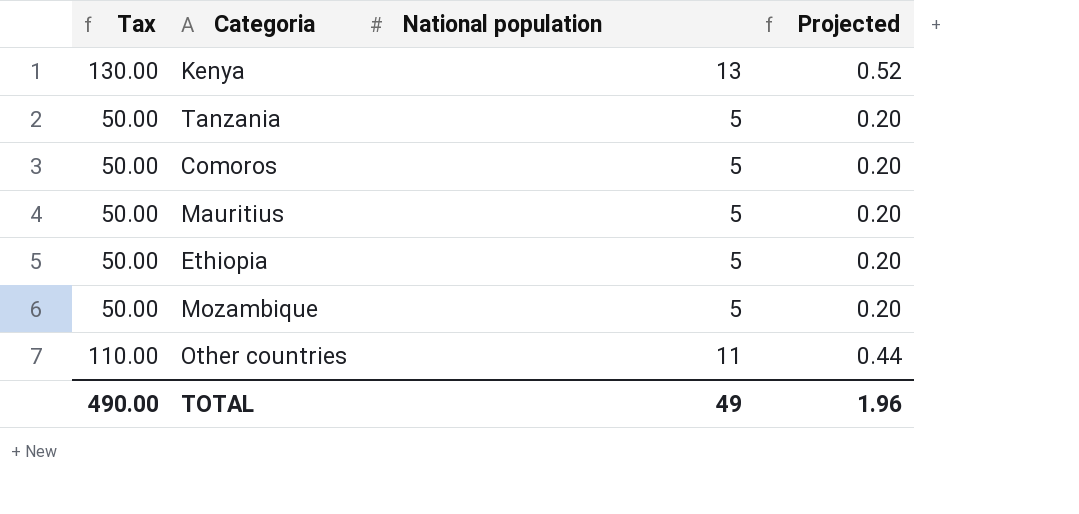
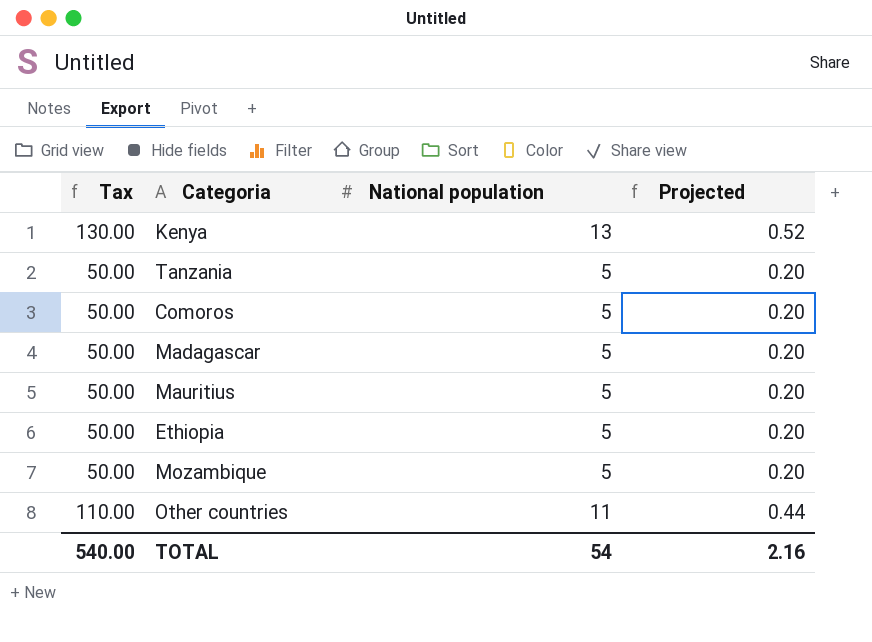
row Madagascar: none -> 50.00 | 5 | 0.20
TOTAL | Tax: 490.00 -> 540.00
TOTAL | National population: 49 -> 54
TOTAL | Projected: 1.96 -> 2.16

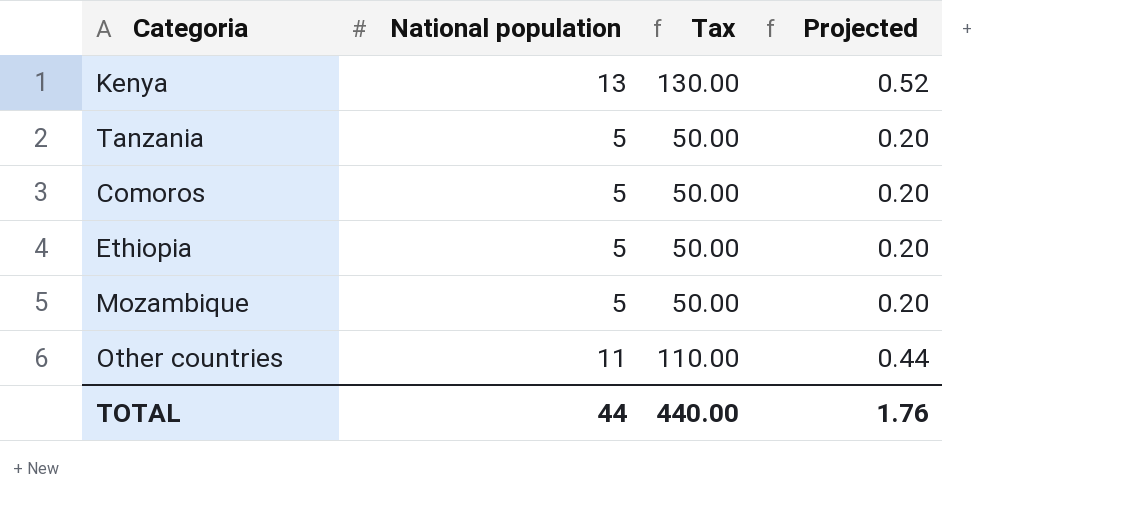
column Tax | position: 1 -> 3
row Madagascar: 50.00 | 5 | 0.20 -> none
row Mauritius: 50.00 | 5 | 0.20 -> none
TOTAL | National population: 54 -> 44
TOTAL | Tax: 540.00 -> 440.00
TOTAL | Projected: 2.16 -> 1.76

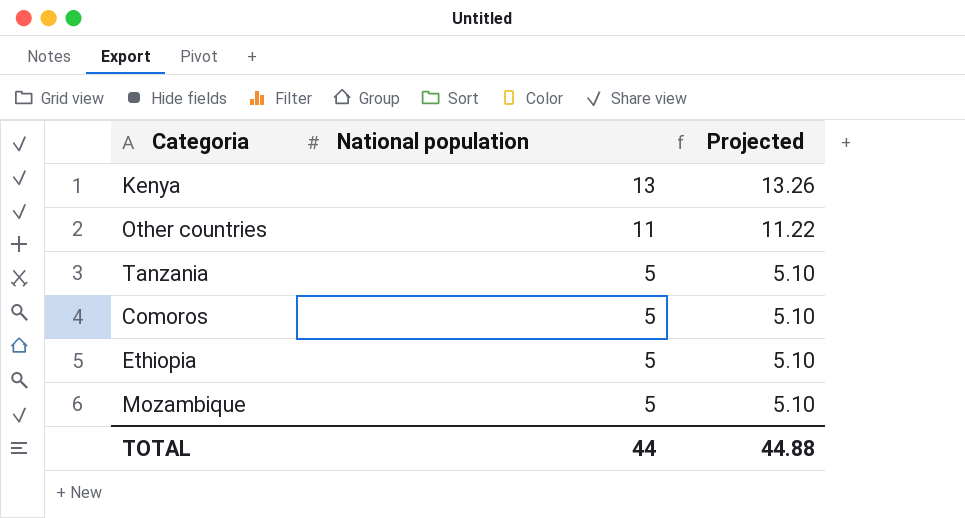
row order: none -> National population descending
column Tax | formula: [National population] * 10 -> none
column Projected | formula: [National population] * 0.04 -> [National population] * 1.02
TOTAL | Projected: 1.76 -> 44.88

